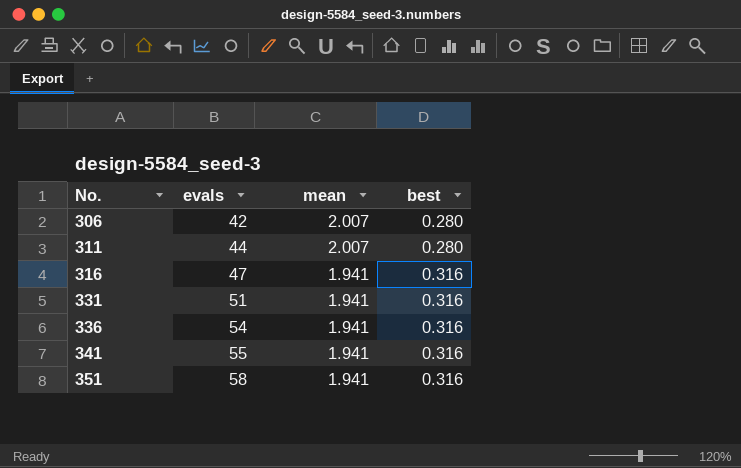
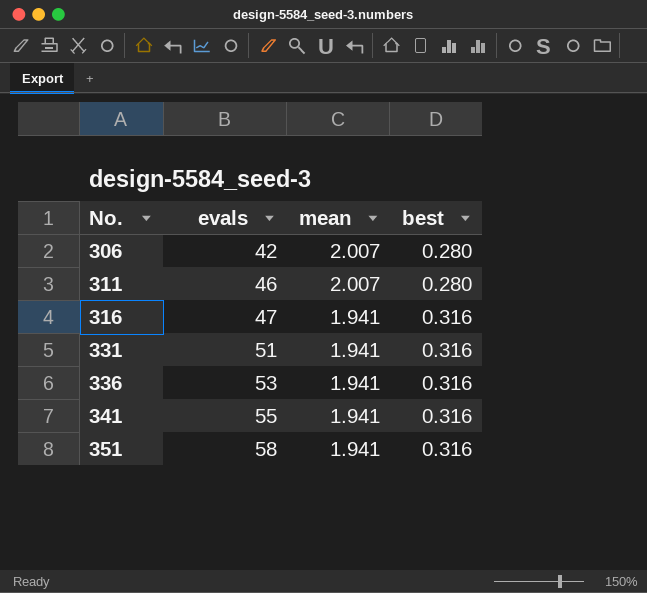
311 | evals: 44 -> 46
336 | evals: 54 -> 53

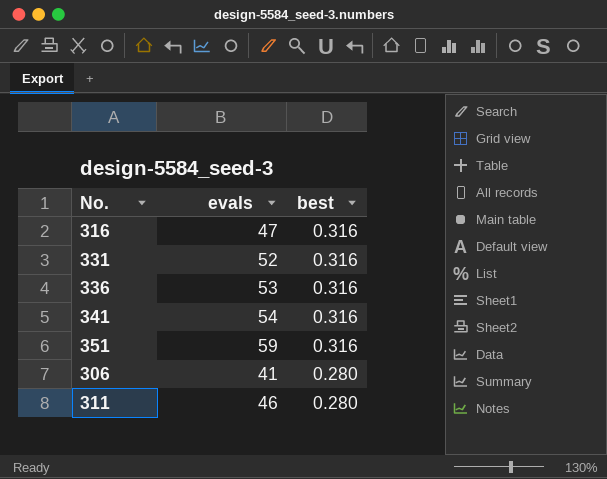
row order: No. ascending -> best descending
column mean | position: 3 -> none
331 | evals: 51 -> 52
341 | evals: 55 -> 54
351 | evals: 58 -> 59
306 | evals: 42 -> 41

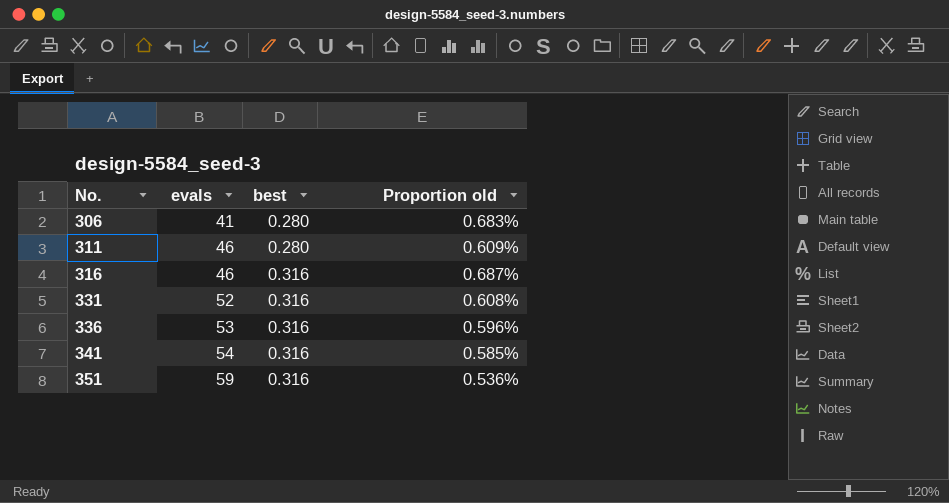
row order: best descending -> No. ascending
column Proportion old | formula: none -> [best] / [evals]
316 | evals: 47 -> 46

